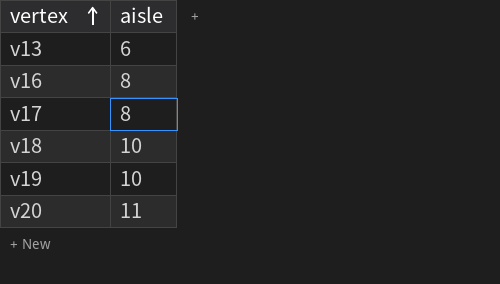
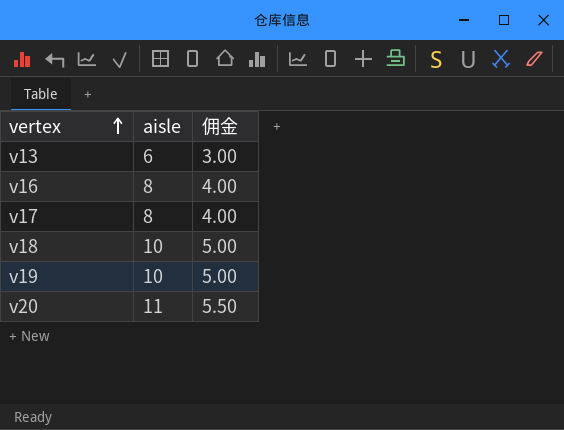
column 佣金 | formula: none -> [aisle] * 0.5

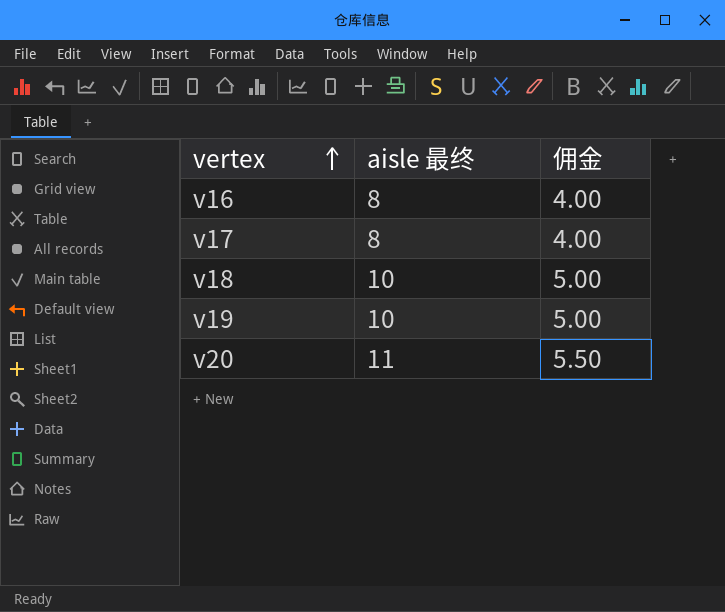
column name: aisle -> aisle 最终
row v13: 6 | 3.00 -> none

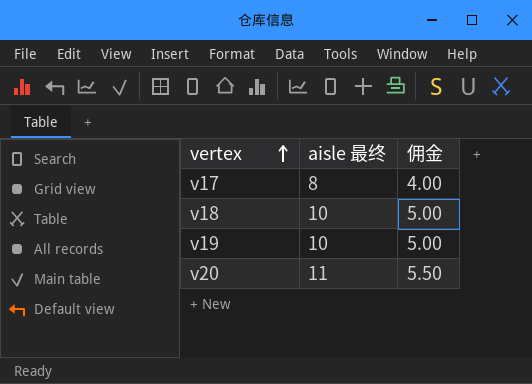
row v16: 8 | 4.00 -> none

